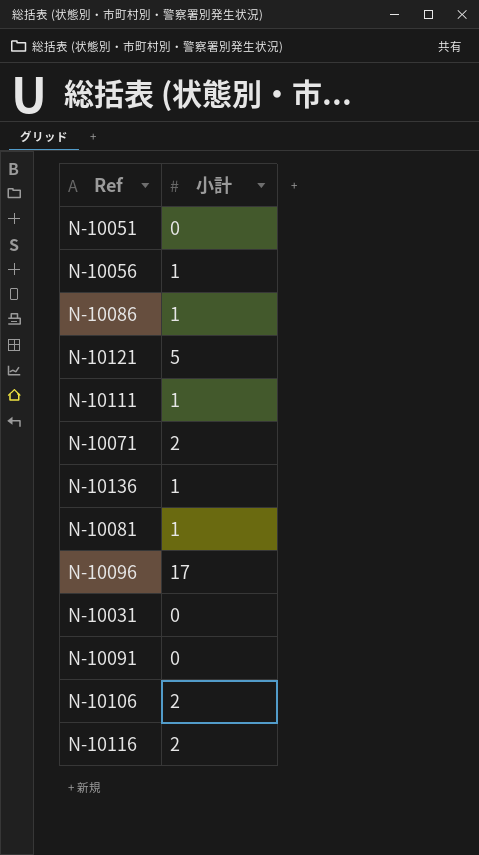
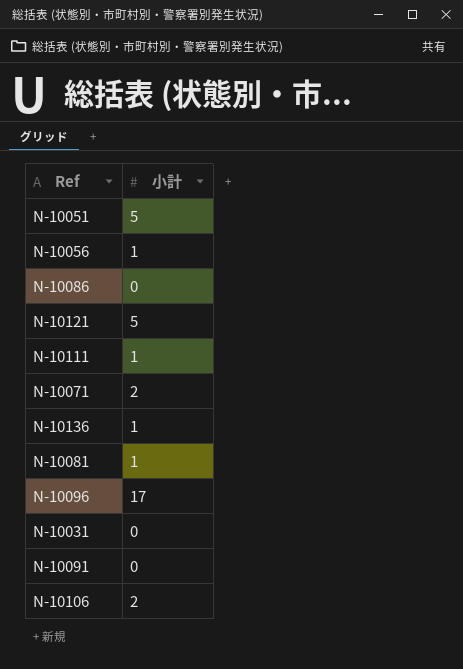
row N-10116: 2 -> none
N-10051 | 小計: 0 -> 5
N-10086 | 小計: 1 -> 0

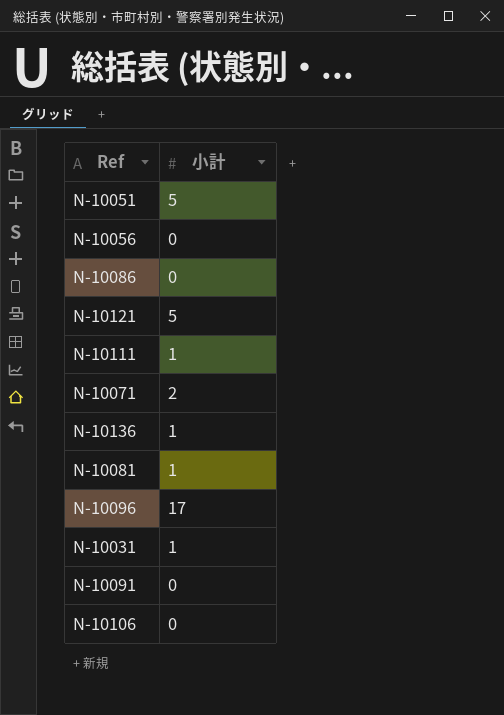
N-10056 | 小計: 1 -> 0
N-10031 | 小計: 0 -> 1
N-10106 | 小計: 2 -> 0

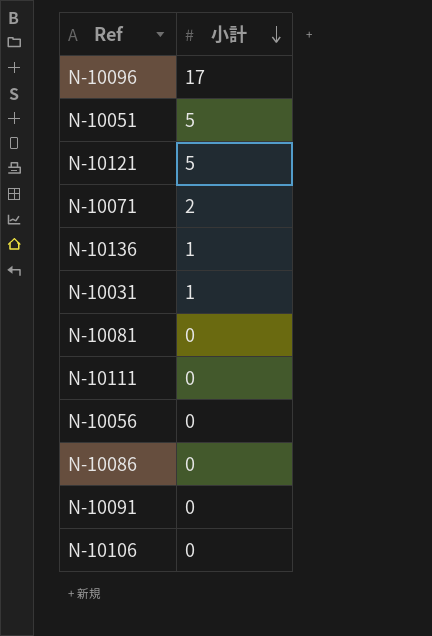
row order: none -> 小計 descending
N-10081 | 小計: 1 -> 0
N-10111 | 小計: 1 -> 0

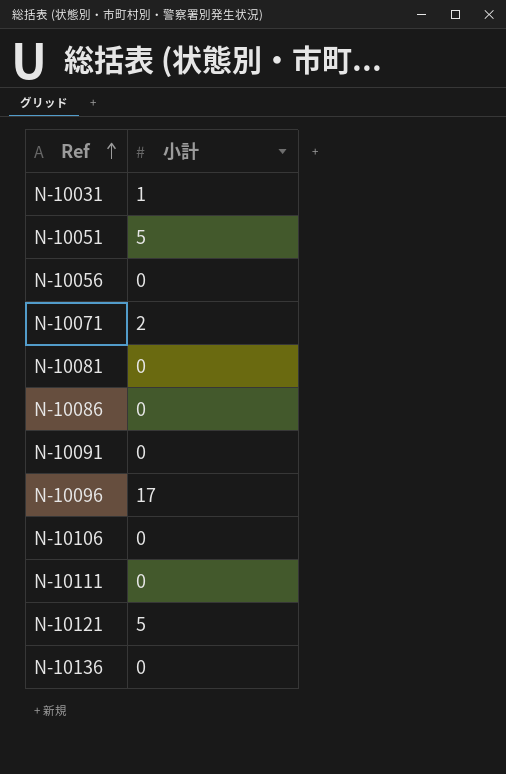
row order: 小計 descending -> Ref ascending
N-10136 | 小計: 1 -> 0

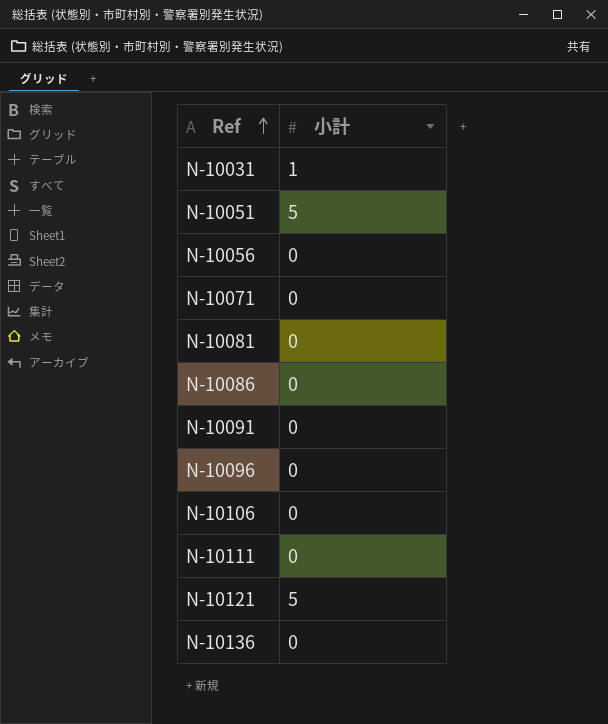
N-10071 | 小計: 2 -> 0
N-10096 | 小計: 17 -> 0

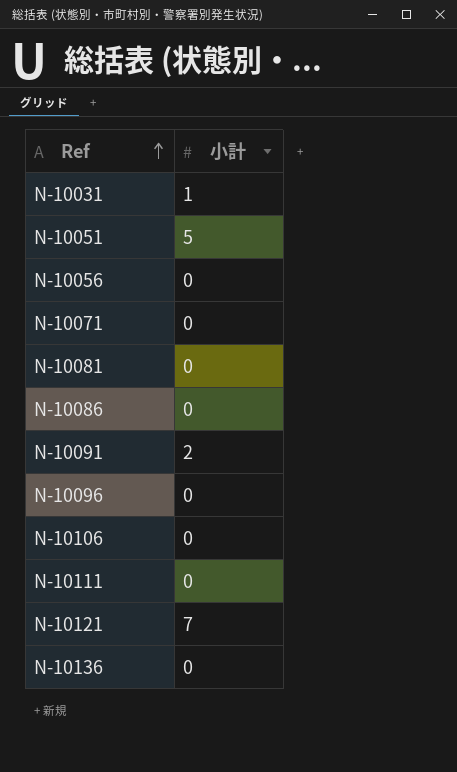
N-10091 | 小計: 0 -> 2
N-10121 | 小計: 5 -> 7

